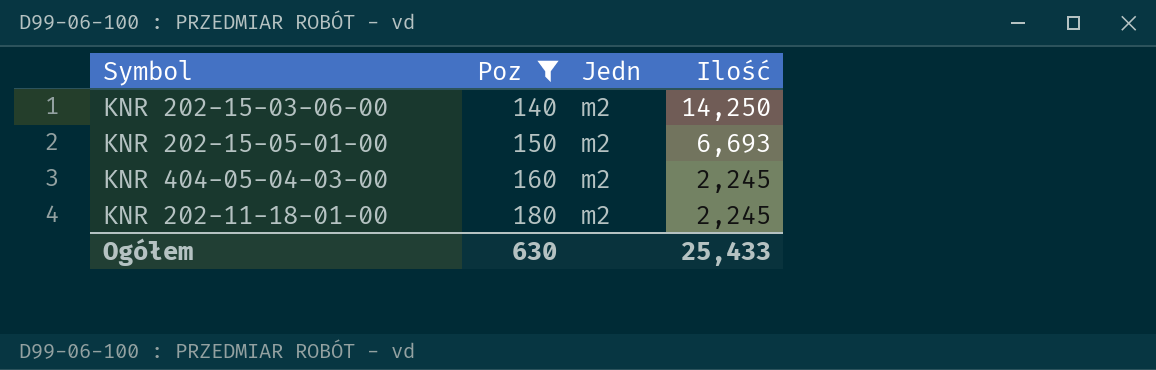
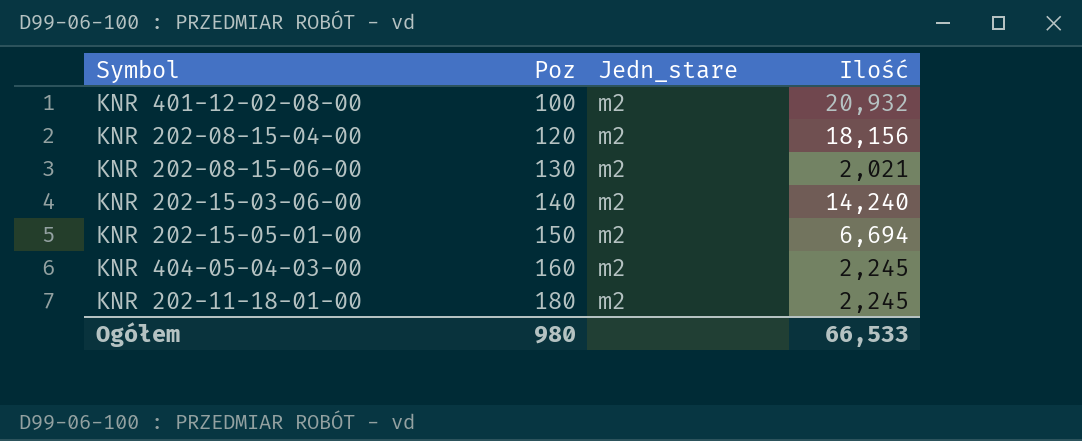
filter: Poz >= 140 -> none
column name: Jedn -> Jedn_stare
KNR 202-15-03-06-00 | Ilość: 14,250 -> 14,240
KNR 202-15-05-01-00 | Ilość: 6,693 -> 6,694
Ogółem | Poz: 630 -> 980
Ogółem | Ilość: 25,433 -> 66,533

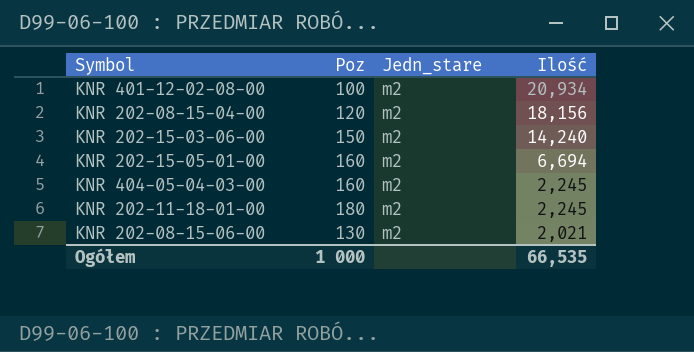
row order: Poz ascending -> Ilość descending
KNR 401-12-02-08-00 | Ilość: 20,932 -> 20,934
KNR 202-15-03-06-00 | Poz: 140 -> 150
KNR 202-15-05-01-00 | Poz: 150 -> 160
Ogółem | Poz: 980 -> 1 000
Ogółem | Ilość: 66,533 -> 66,535

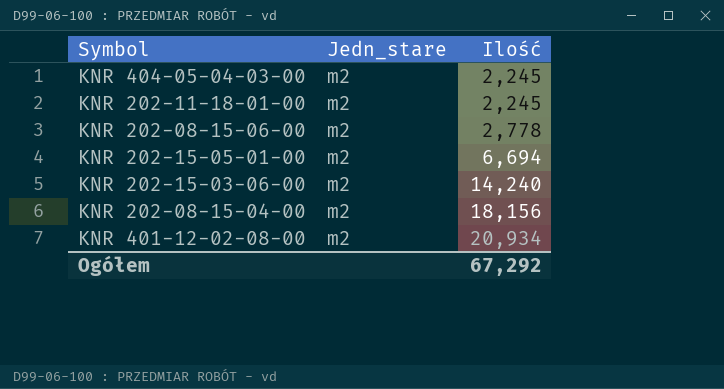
row order: Ilość descending -> Ilość ascending
column Poz | position: 2 -> none
KNR 202-08-15-06-00 | Ilość: 2,021 -> 2,778
Ogółem | Ilość: 66,535 -> 67,292

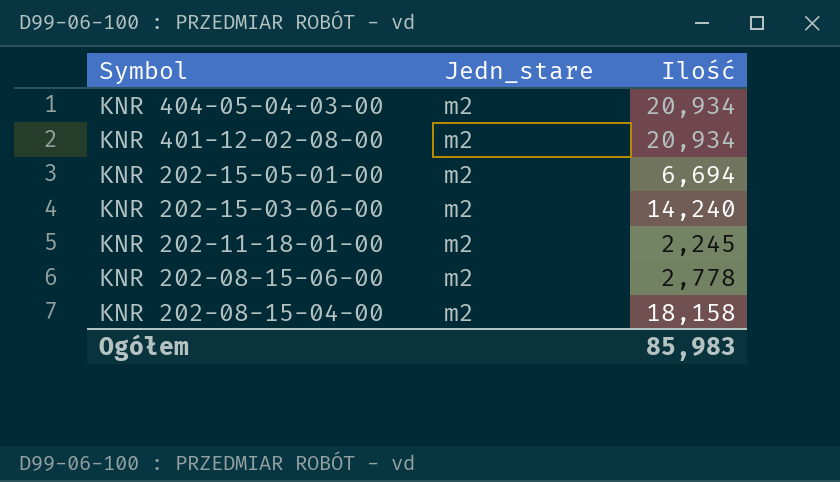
row order: Ilość ascending -> Symbol descending
KNR 404-05-04-03-00 | Ilość: 2,245 -> 20,934
KNR 202-08-15-04-00 | Ilość: 18,156 -> 18,158
Ogółem | Ilość: 67,292 -> 85,983

